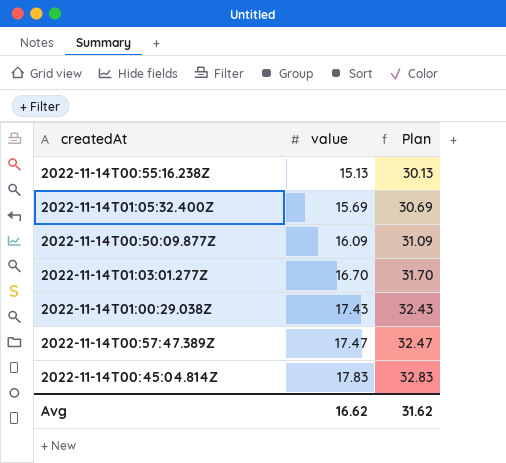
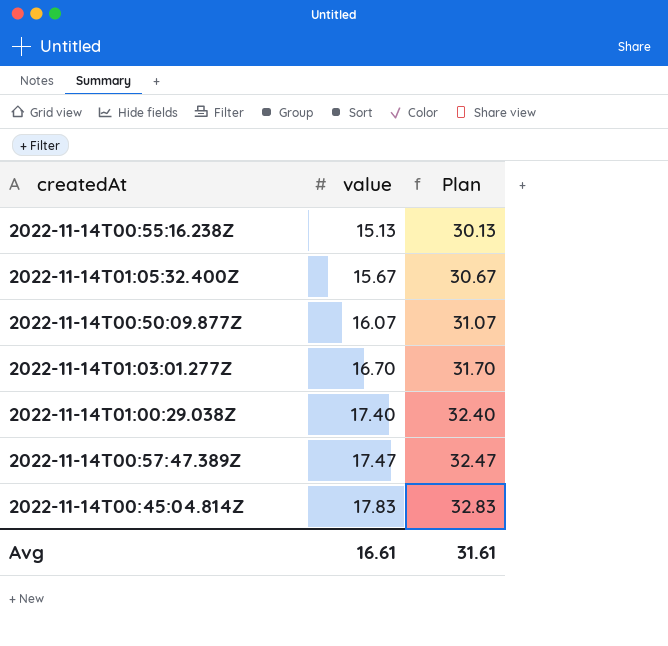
2022-11-14T01:05:32.400Z | value: 15.69 -> 15.67
2022-11-14T01:05:32.400Z | Plan: 30.69 -> 30.67
2022-11-14T00:50:09.877Z | value: 16.09 -> 16.07
2022-11-14T00:50:09.877Z | Plan: 31.09 -> 31.07
2022-11-14T01:00:29.038Z | value: 17.43 -> 17.40
2022-11-14T01:00:29.038Z | Plan: 32.43 -> 32.40
Avg | value: 16.62 -> 16.61
Avg | Plan: 31.62 -> 31.61

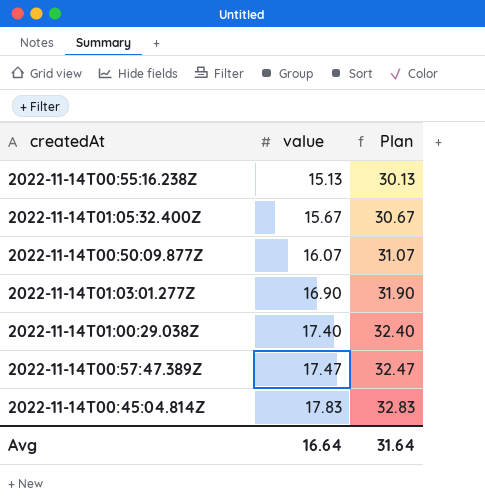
2022-11-14T01:03:01.277Z | value: 16.70 -> 16.90
2022-11-14T01:03:01.277Z | Plan: 31.70 -> 31.90
Avg | value: 16.61 -> 16.64
Avg | Plan: 31.61 -> 31.64

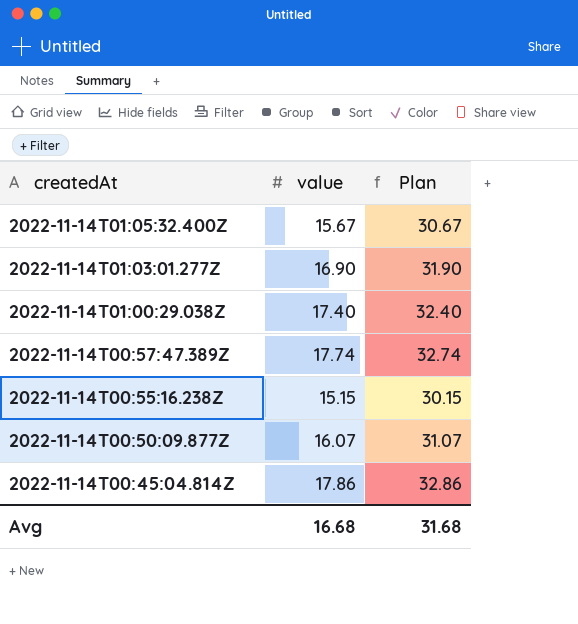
row order: value ascending -> createdAt descending
2022-11-14T00:57:47.389Z | value: 17.47 -> 17.74
2022-11-14T00:57:47.389Z | Plan: 32.47 -> 32.74
2022-11-14T00:55:16.238Z | value: 15.13 -> 15.15
2022-11-14T00:55:16.238Z | Plan: 30.13 -> 30.15
2022-11-14T00:45:04.814Z | value: 17.83 -> 17.86
2022-11-14T00:45:04.814Z | Plan: 32.83 -> 32.86
Avg | value: 16.64 -> 16.68
Avg | Plan: 31.64 -> 31.68

